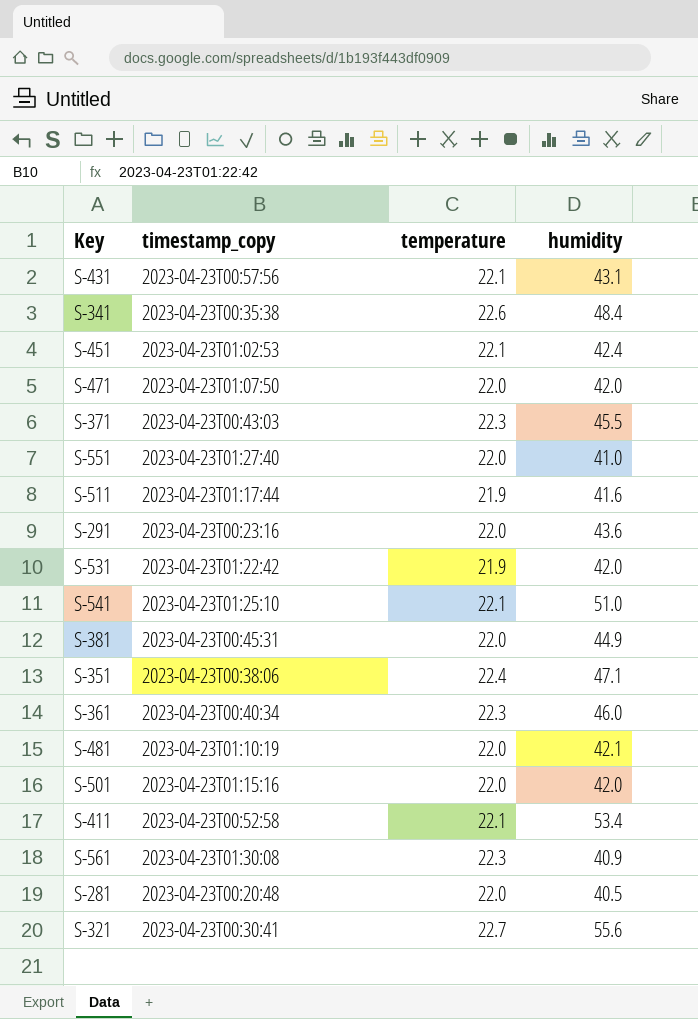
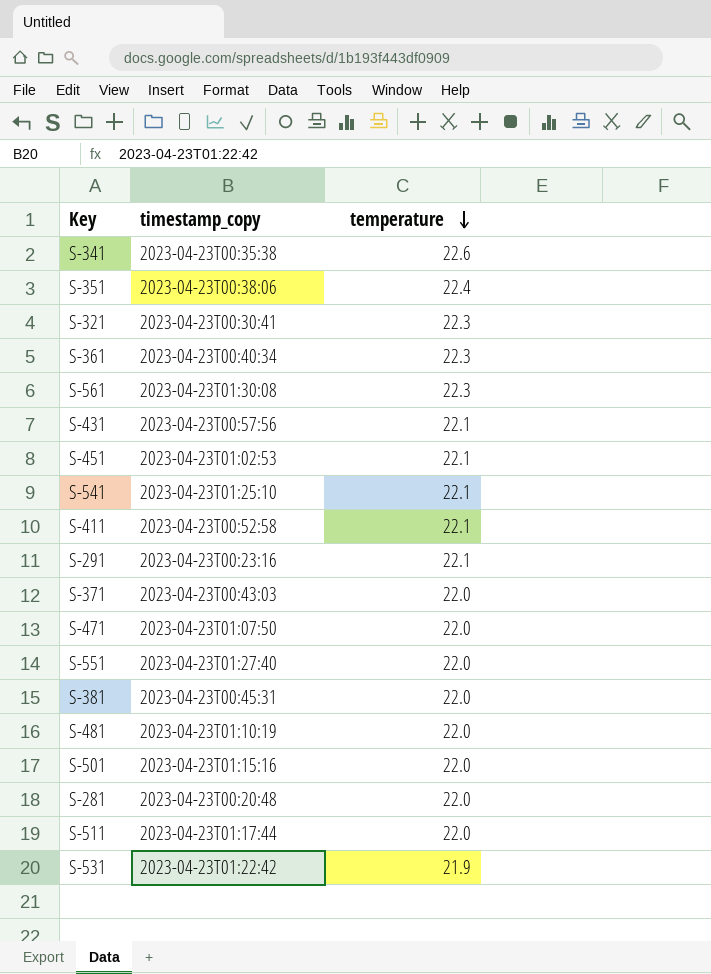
row order: none -> temperature descending
column humidity | position: 4 -> none
S-321 | temperature: 22.7 -> 22.3
S-291 | temperature: 22.0 -> 22.1
S-371 | temperature: 22.3 -> 22.0
S-511 | temperature: 21.9 -> 22.0

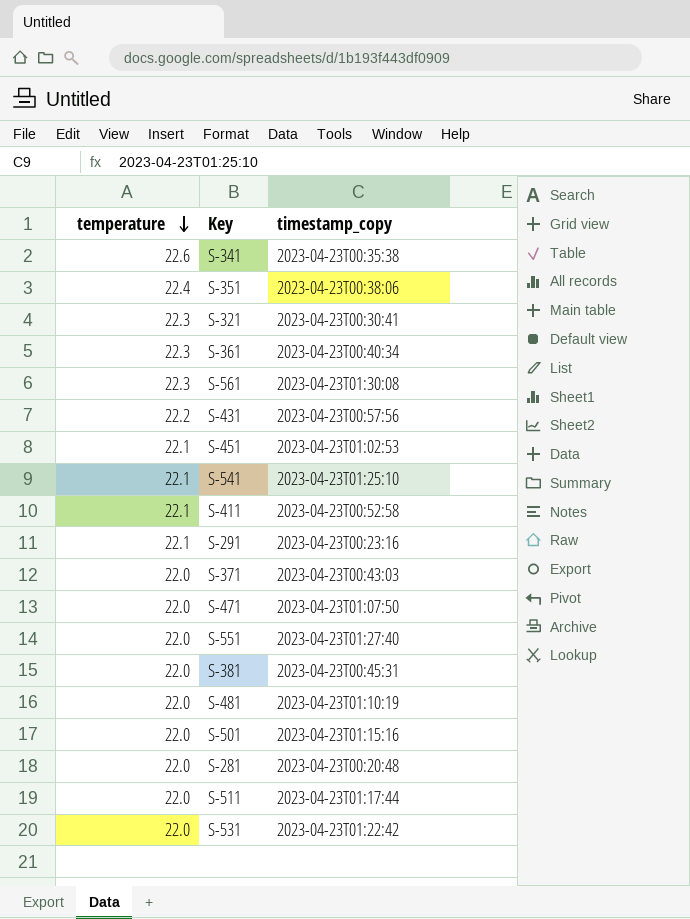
column temperature | position: 3 -> 1
S-431 | temperature: 22.1 -> 22.2
S-531 | temperature: 21.9 -> 22.0

